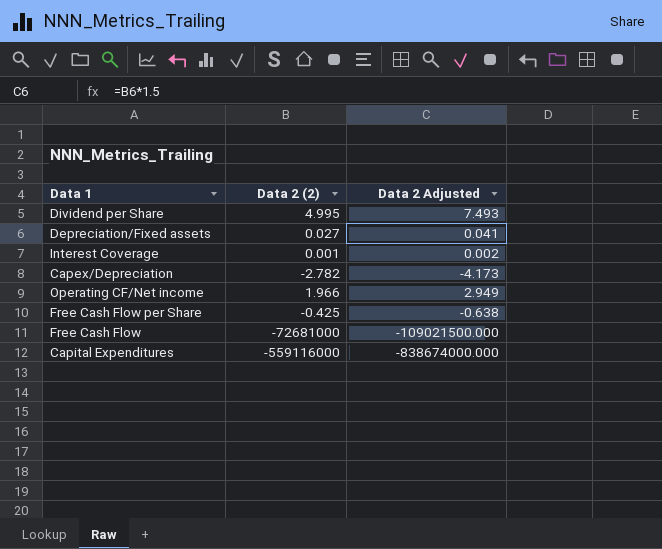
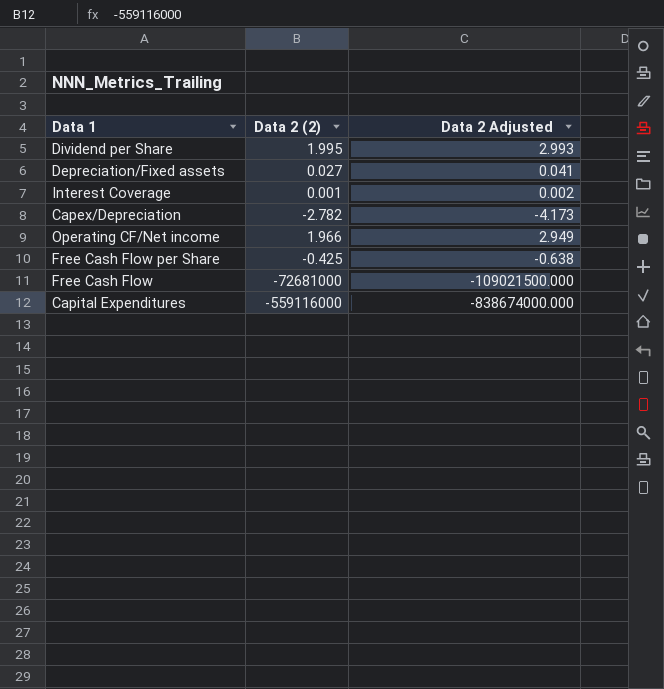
Dividend per Share | Data 2 (2): 4.995 -> 1.995
Dividend per Share | Data 2 Adjusted: 7.493 -> 2.993

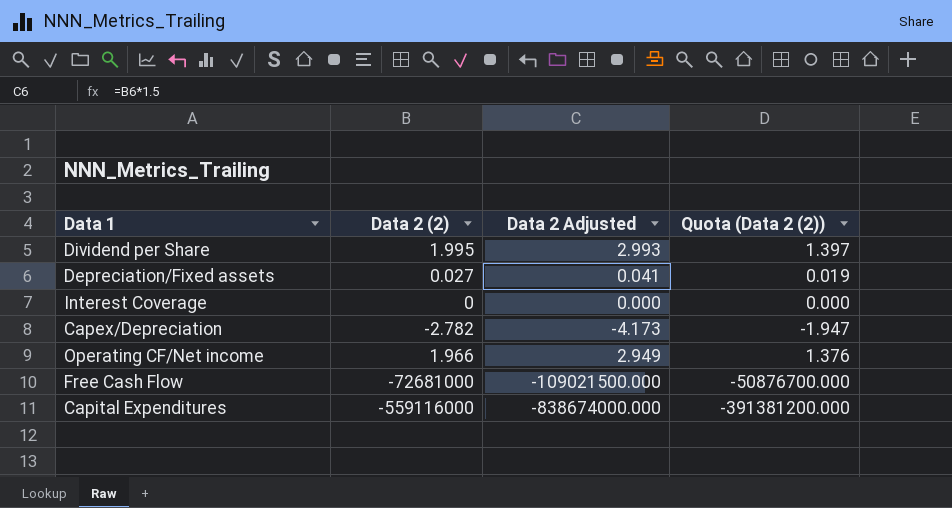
column Quota (Data 2 (2)) | formula: none -> [Data 2 (2)] * 0.7
row Free Cash Flow per Share: -0.425 | -0.638 -> none
Interest Coverage | Data 2 (2): 0.001 -> 0
Interest Coverage | Data 2 Adjusted: 0.002 -> 0.000

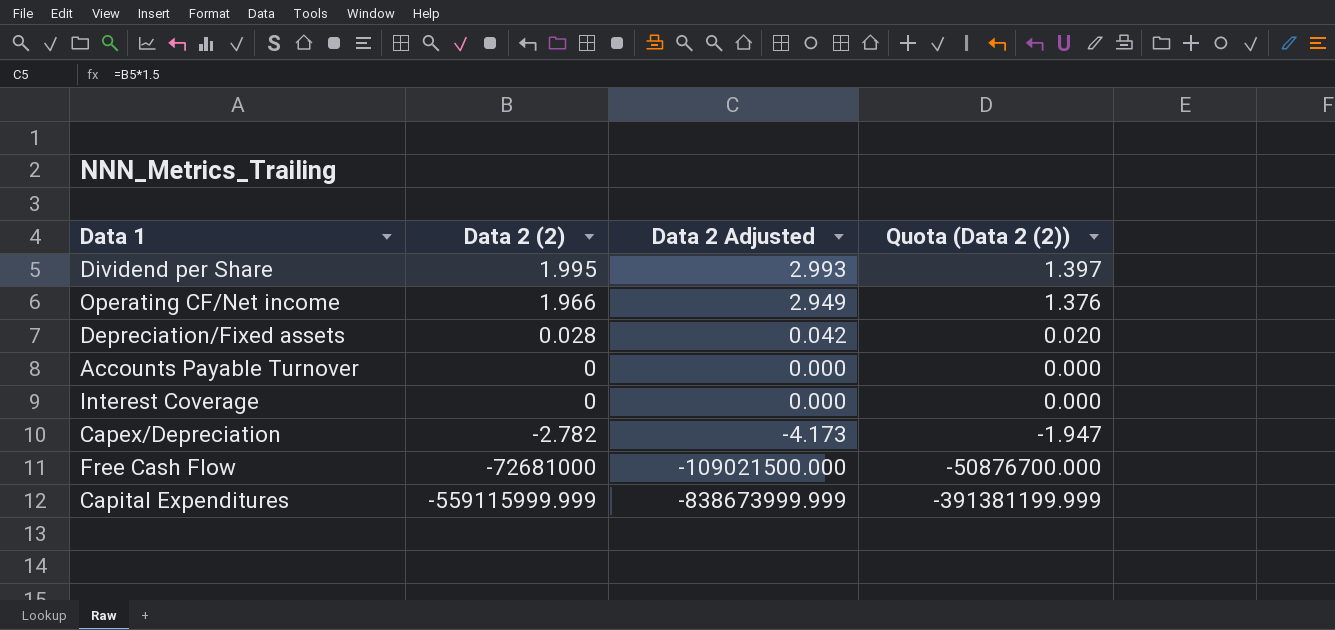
row order: none -> Data 2 (2) descending
Depreciation/Fixed assets | Data 2 (2): 0.027 -> 0.028
Depreciation/Fixed assets | Data 2 Adjusted: 0.041 -> 0.042
Depreciation/Fixed assets | Quota (Data 2 (2)): 0.019 -> 0.020
row Accounts Payable Turnover: none -> 0 | 0.000 | 0.000
Capital Expenditures | Data 2 (2): -559116000 -> -559115999.999
Capital Expenditures | Data 2 Adjusted: -838674000.000 -> -838673999.999
Capital Expenditures | Quota (Data 2 (2)): -391381200.000 -> -391381199.999

